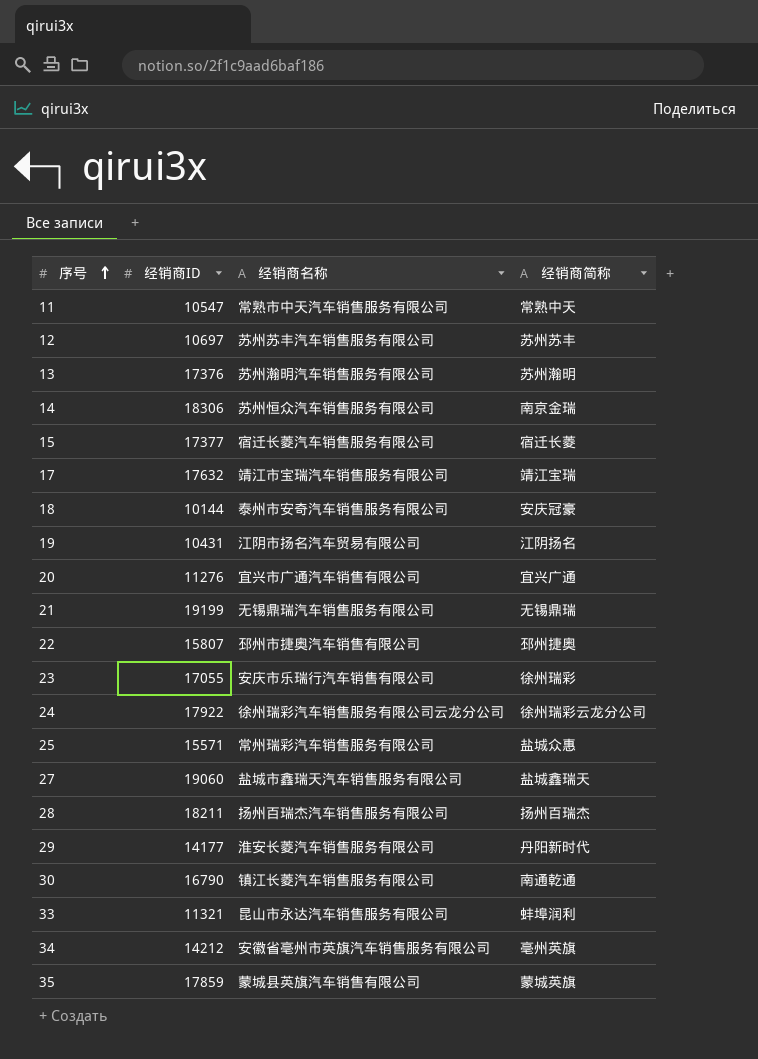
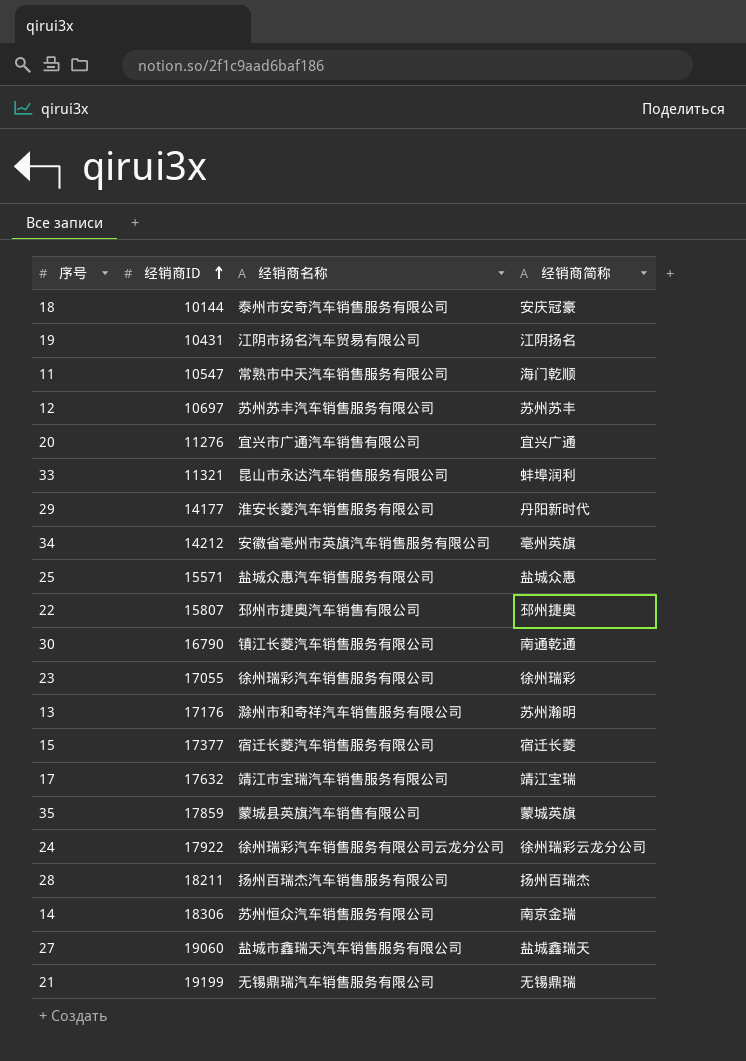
row order: 序号 ascending -> 经销商ID ascending
11 | 经销商简称: 常熟中天 -> 海门乾顺
25 | 经销商名称: 常州瑞彩汽车销售服务有限公司 -> 盐城众惠汽车销售服务有限公司
23 | 经销商名称: 安庆市乐瑞行汽车销售有限公司 -> 徐州瑞彩汽车销售服务有限公司
13 | 经销商ID: 17376 -> 17176
13 | 经销商名称: 苏州瀚明汽车销售服务有限公司 -> 滁州市和奇祥汽车销售服务有限公司

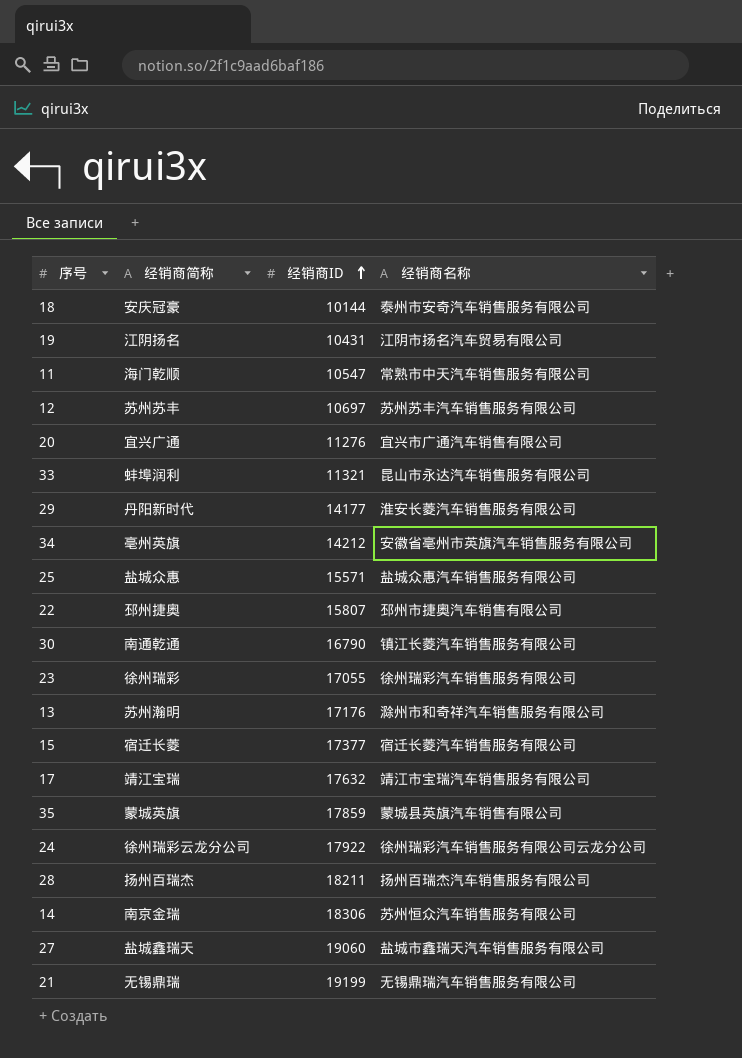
column 经销商简称 | position: 4 -> 2

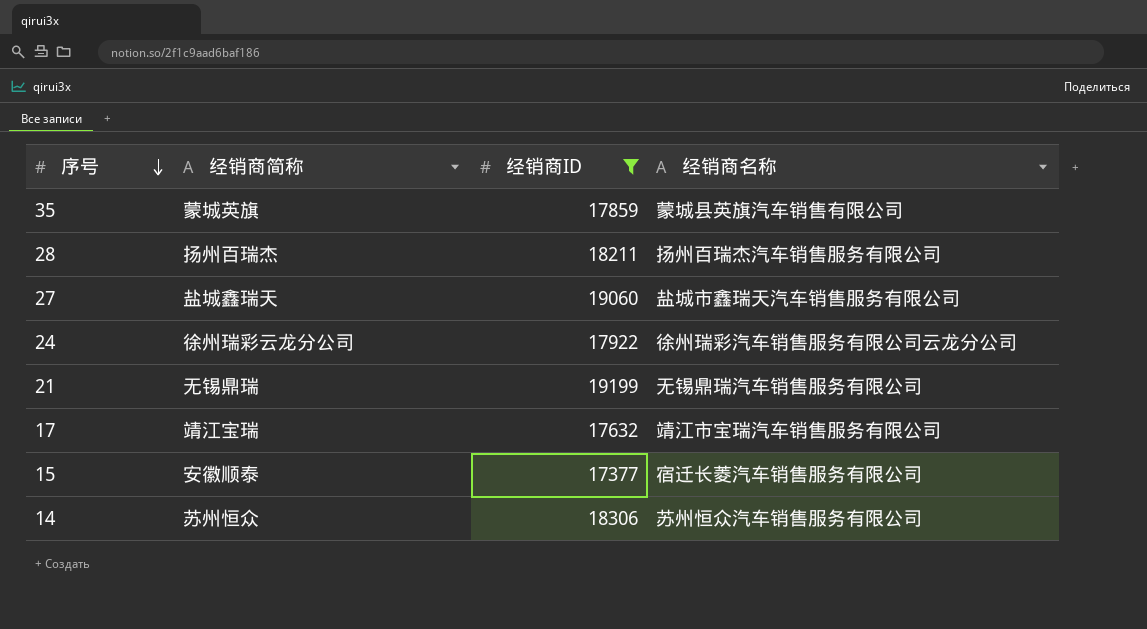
filter: none -> 经销商ID >= 17377
row order: 经销商ID ascending -> 序号 descending
15 | 经销商简称: 宿迁长菱 -> 安徽顺泰
14 | 经销商简称: 南京金瑞 -> 苏州恒众

